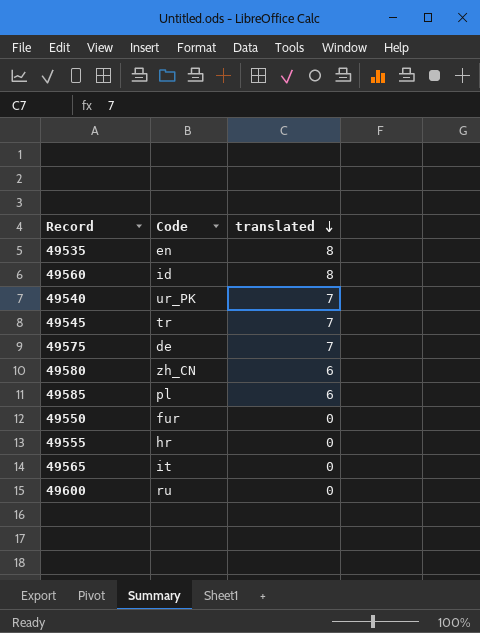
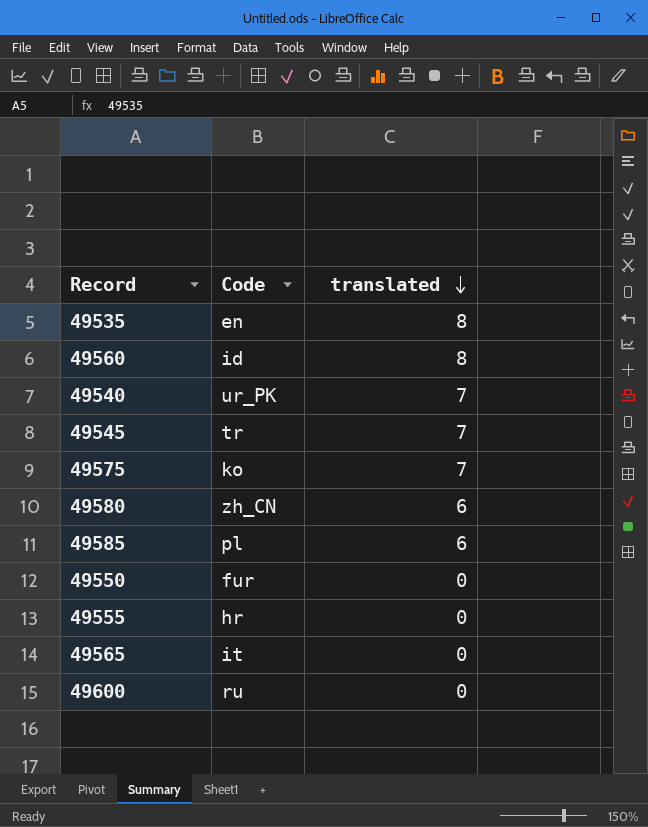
49575 | Code: de -> ko

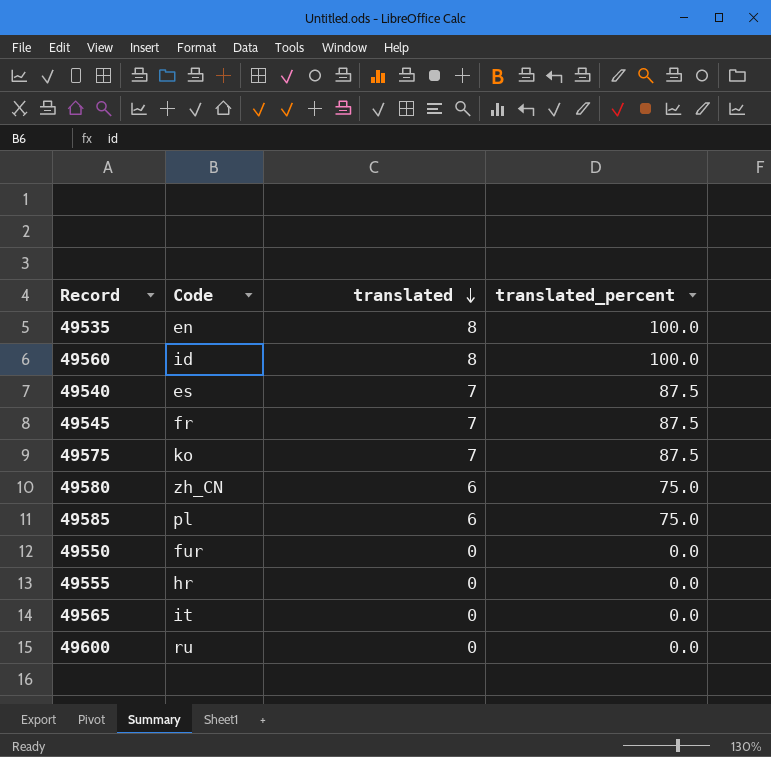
column translated_percent | position: none -> 4
49540 | Code: ur_PK -> es
49545 | Code: tr -> fr

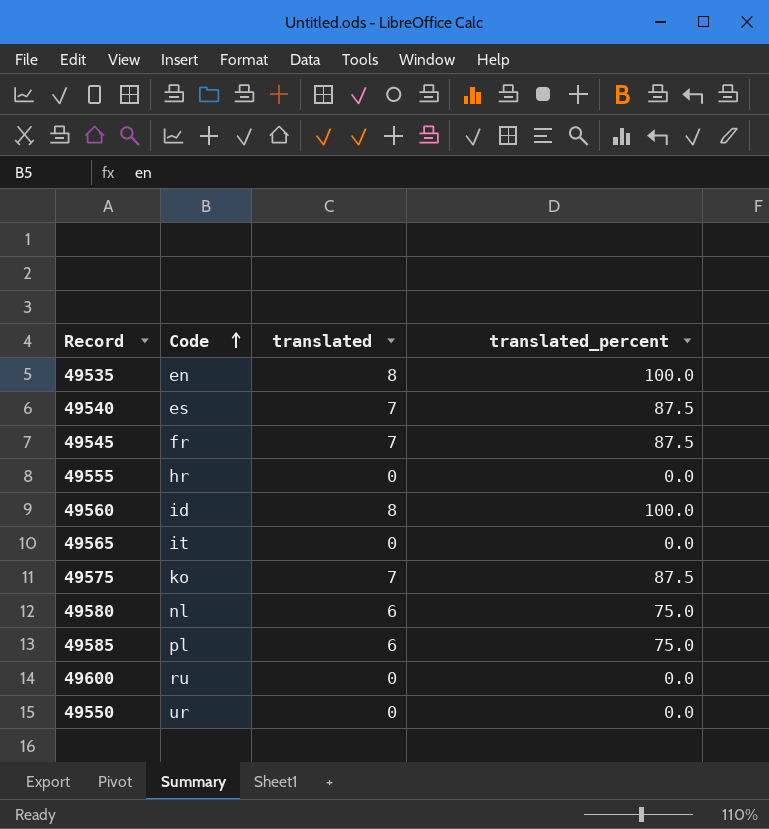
row order: translated descending -> Code ascending
49580 | Code: zh_CN -> nl
49550 | Code: fur -> ur

